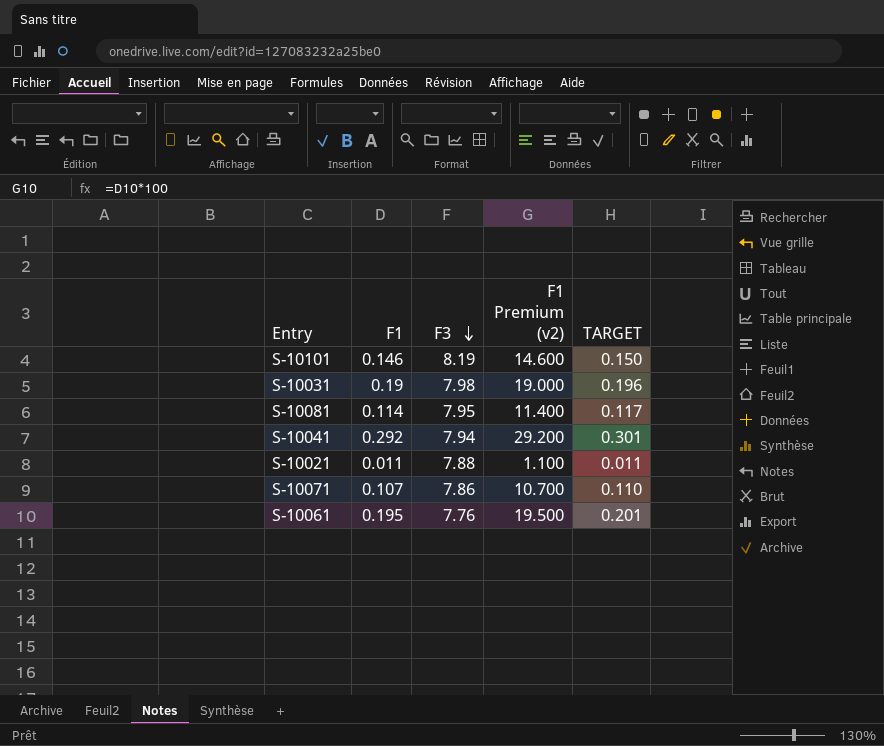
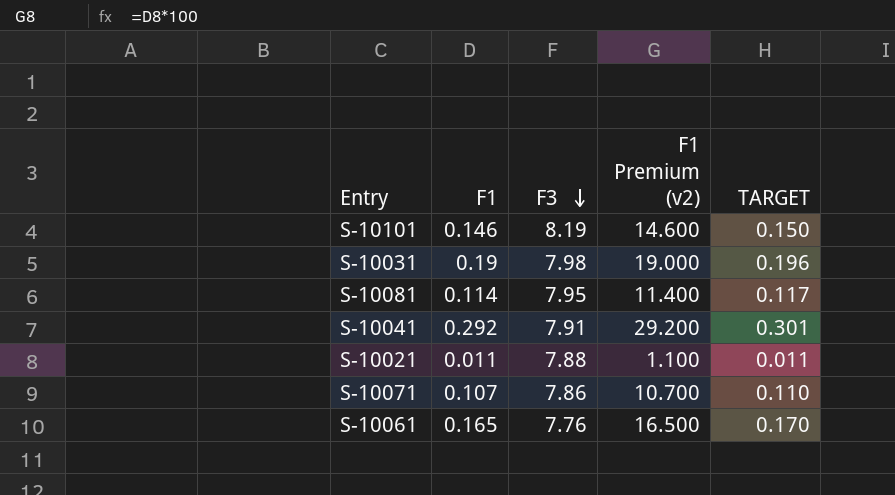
S-10041 | F3: 7.94 -> 7.91
S-10061 | F1: 0.195 -> 0.165
S-10061 | F1 Premium (v2): 19.500 -> 16.500
S-10061 | TARGET: 0.201 -> 0.170

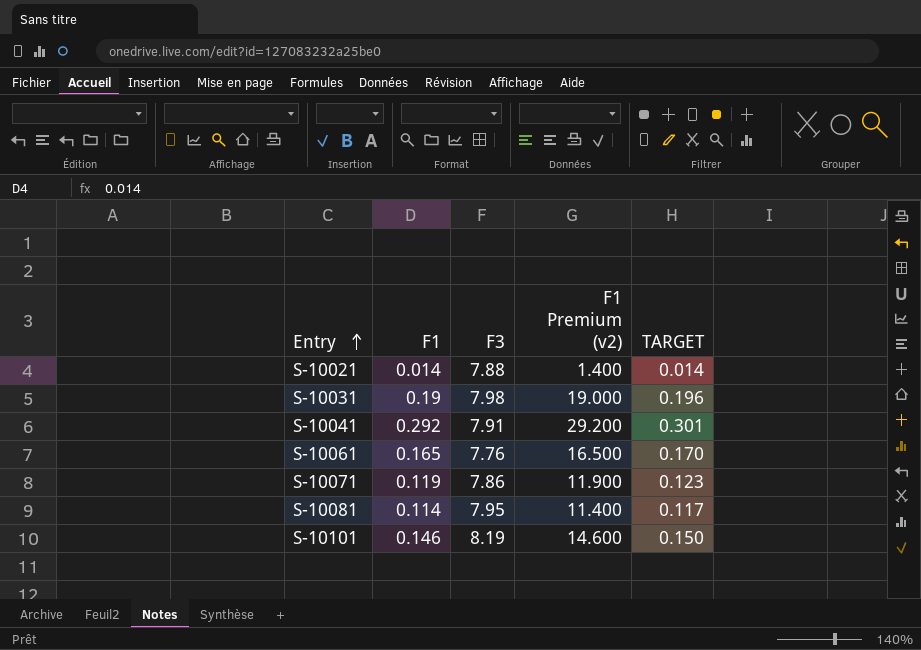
row order: F3 descending -> Entry ascending
S-10021 | F1: 0.011 -> 0.014
S-10021 | F1 Premium (v2): 1.100 -> 1.400
S-10021 | TARGET: 0.011 -> 0.014
S-10071 | F1: 0.107 -> 0.119
S-10071 | F1 Premium (v2): 10.700 -> 11.900
S-10071 | TARGET: 0.110 -> 0.123

